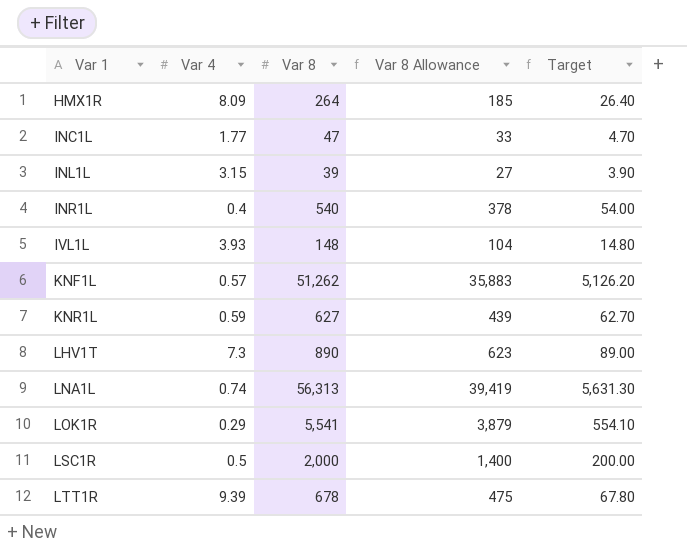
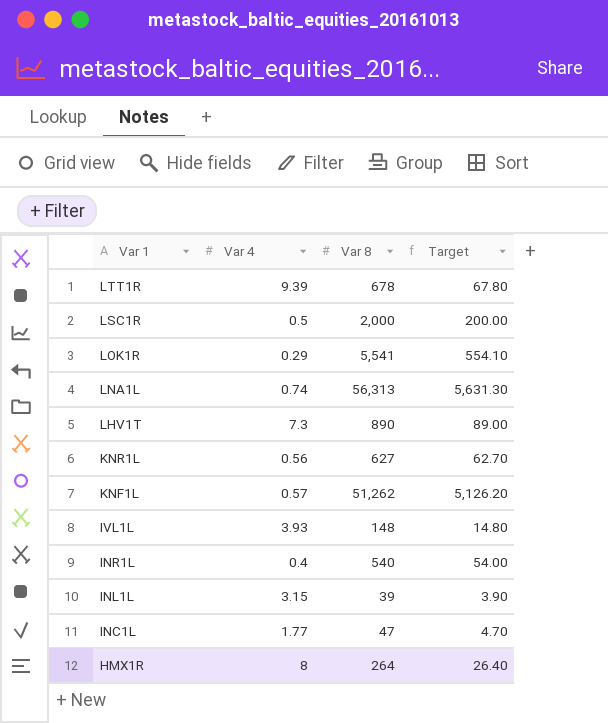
row order: Var 1 ascending -> Var 1 descending
column Var 8 Allowance | formula: [Var 8] * 0.7 -> none
KNR1L | Var 4: 0.59 -> 0.56
HMX1R | Var 4: 8.09 -> 8

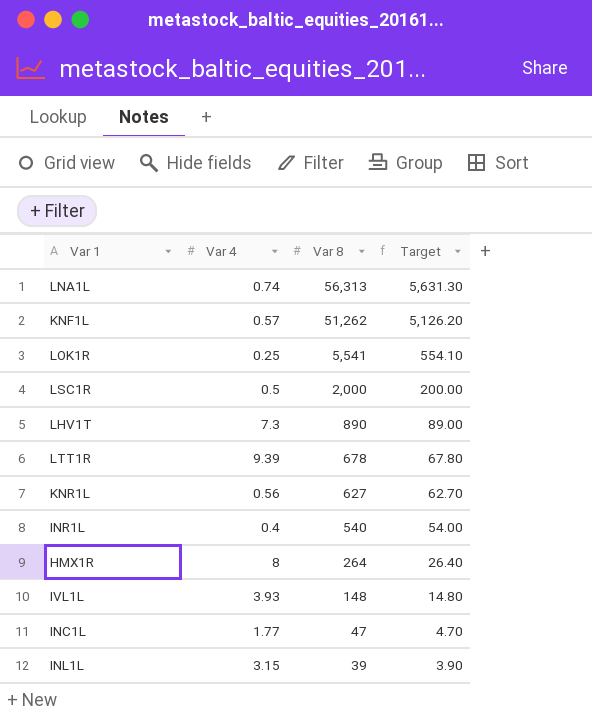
row order: Var 1 descending -> Var 8 descending
LOK1R | Var 4: 0.29 -> 0.25

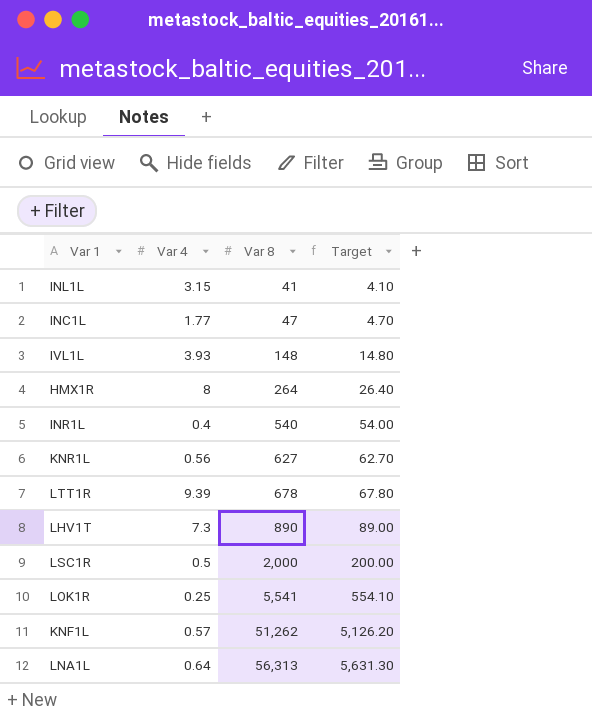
row order: Var 8 descending -> Var 8 ascending
INL1L | Var 8: 39 -> 41
INL1L | Target: 3.90 -> 4.10
LNA1L | Var 4: 0.74 -> 0.64

